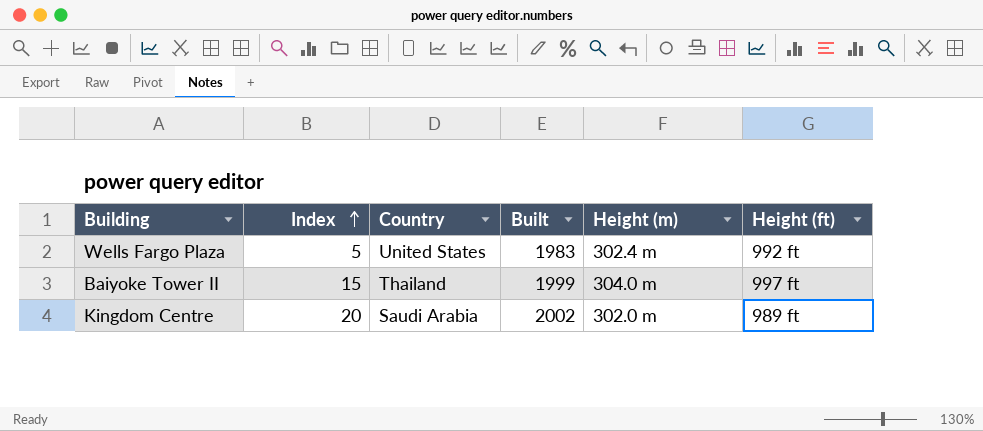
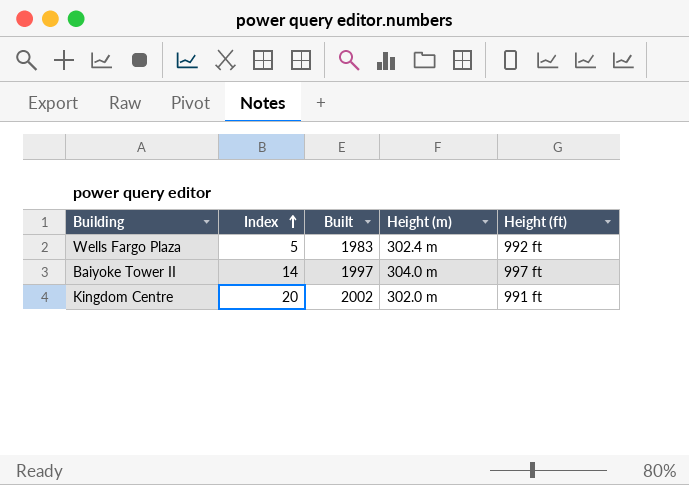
column Country | position: 3 -> none
Baiyoke Tower II | Index: 15 -> 14
Baiyoke Tower II | Built: 1999 -> 1997
Kingdom Centre | Height (ft): 989 ft -> 991 ft

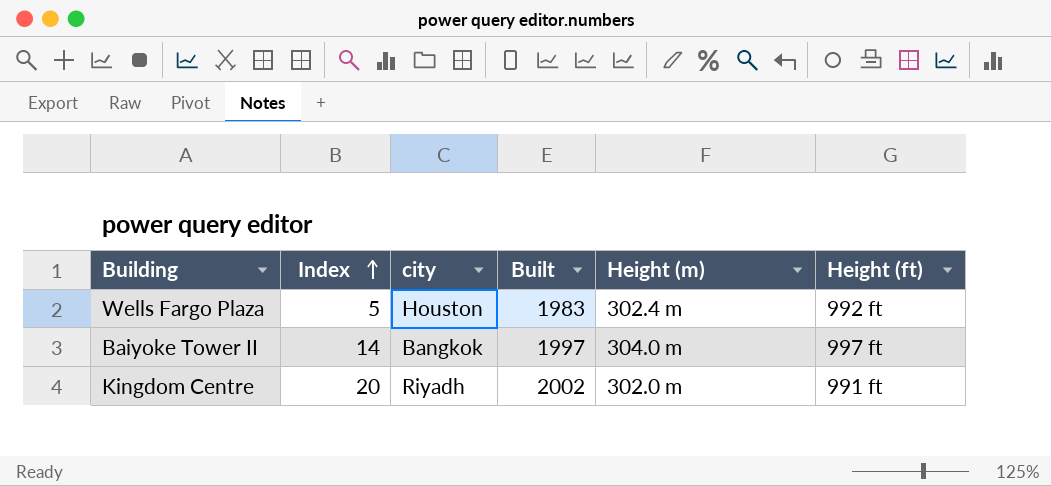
column city | position: none -> 3

